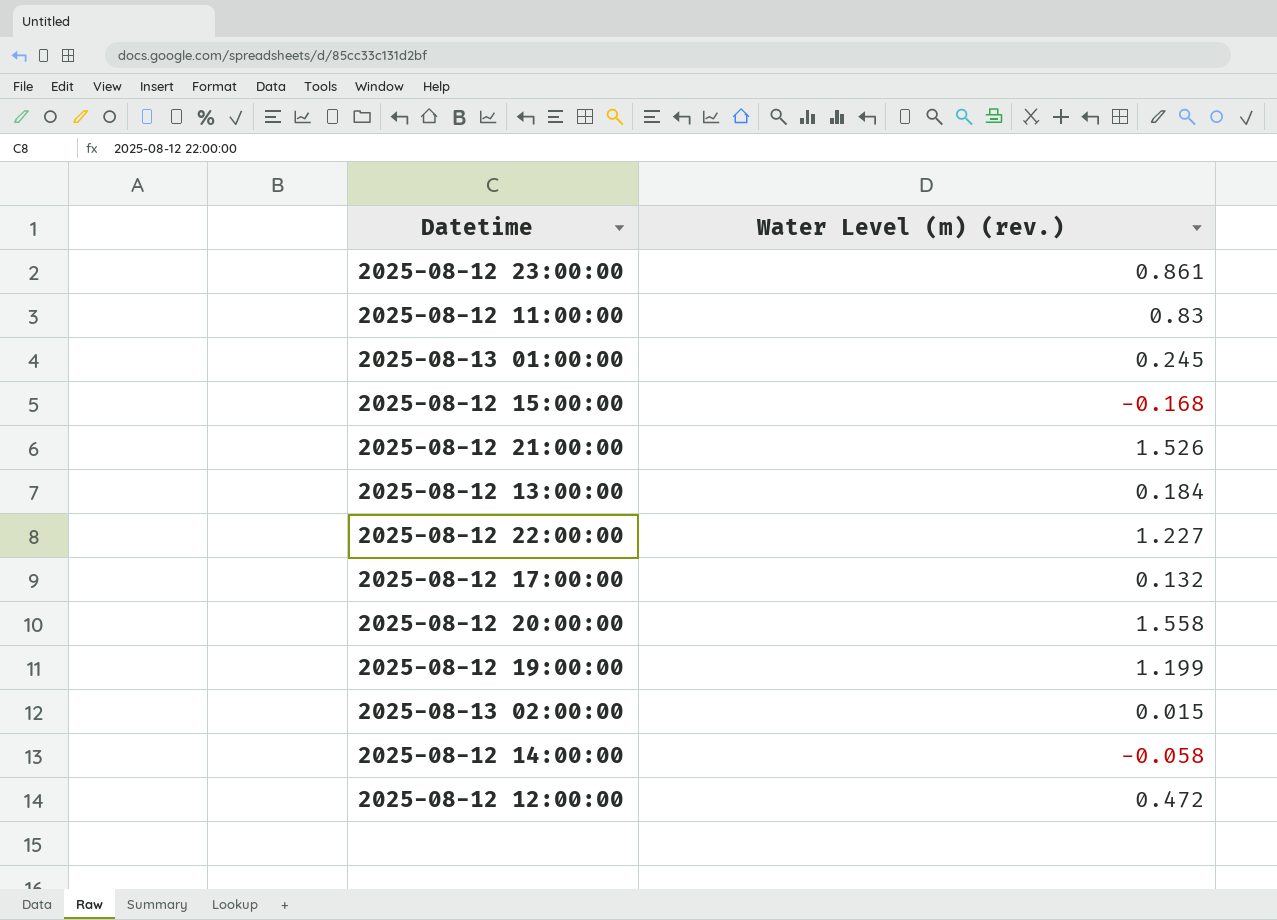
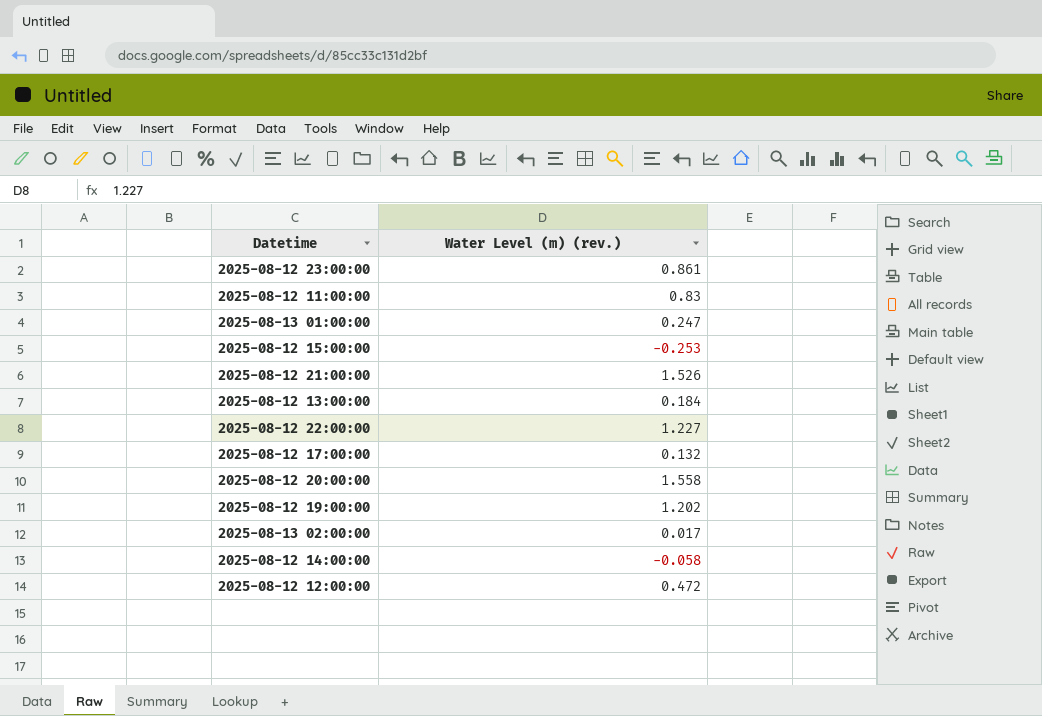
2025-08-13 01:00:00 | Water Level (m) (rev.): 0.245 -> 0.247
2025-08-12 15:00:00 | Water Level (m) (rev.): -0.168 -> -0.253
2025-08-12 19:00:00 | Water Level (m) (rev.): 1.199 -> 1.202
2025-08-13 02:00:00 | Water Level (m) (rev.): 0.015 -> 0.017

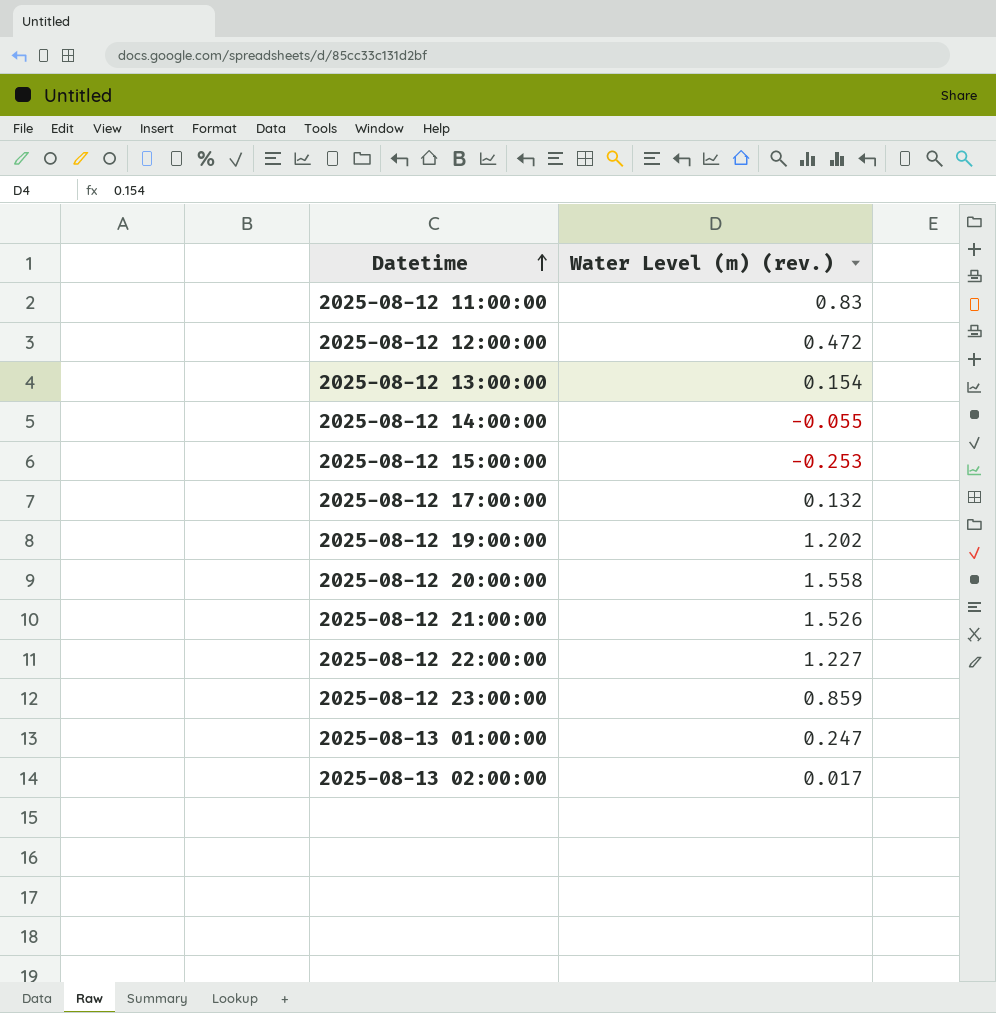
row order: none -> Datetime ascending
2025-08-12 13:00:00 | Water Level (m) (rev.): 0.184 -> 0.154
2025-08-12 14:00:00 | Water Level (m) (rev.): -0.058 -> -0.055
2025-08-12 23:00:00 | Water Level (m) (rev.): 0.861 -> 0.859

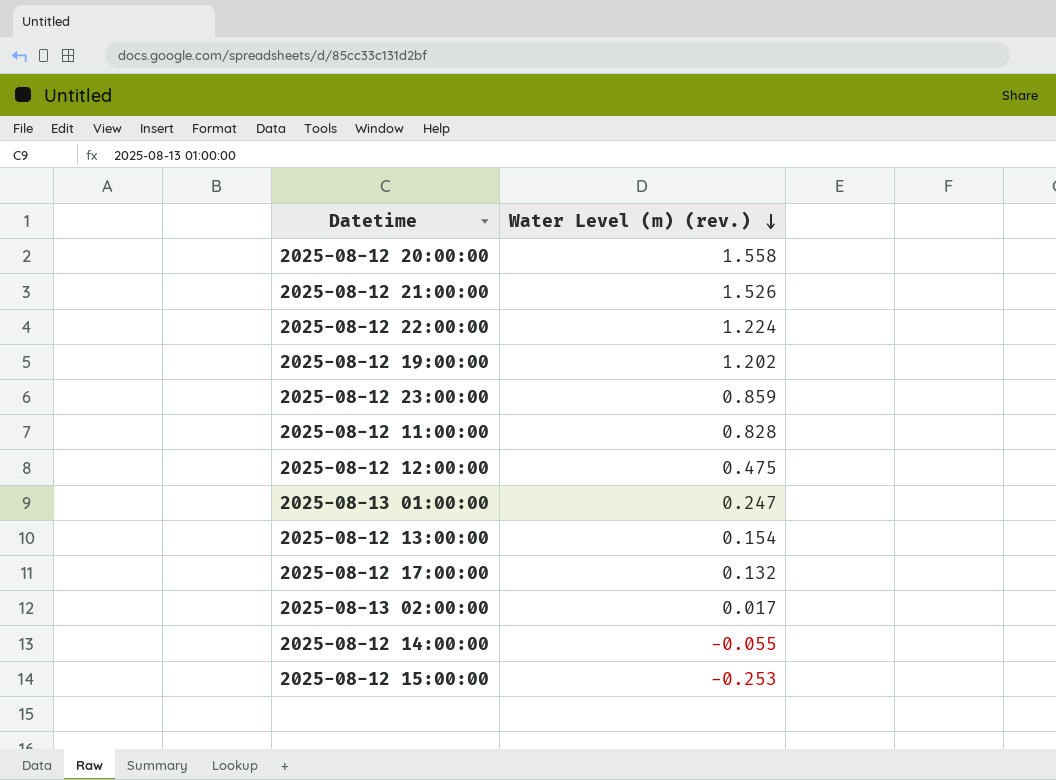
row order: Datetime ascending -> Water Level (m) (rev.) descending
2025-08-12 22:00:00 | Water Level (m) (rev.): 1.227 -> 1.224
2025-08-12 11:00:00 | Water Level (m) (rev.): 0.83 -> 0.828
2025-08-12 12:00:00 | Water Level (m) (rev.): 0.472 -> 0.475

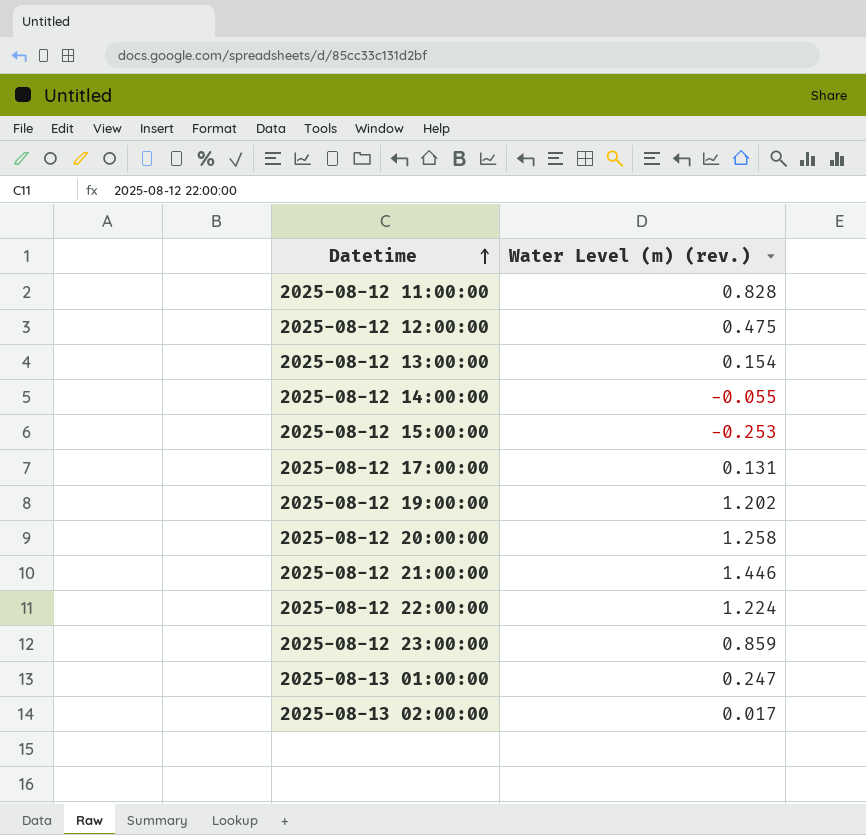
row order: Water Level (m) (rev.) descending -> Datetime ascending
2025-08-12 17:00:00 | Water Level (m) (rev.): 0.132 -> 0.131
2025-08-12 20:00:00 | Water Level (m) (rev.): 1.558 -> 1.258
2025-08-12 21:00:00 | Water Level (m) (rev.): 1.526 -> 1.446

